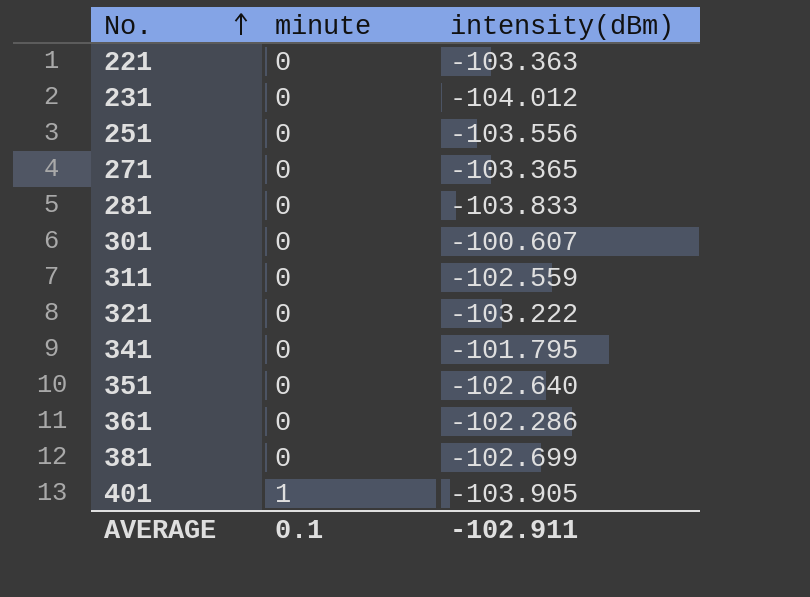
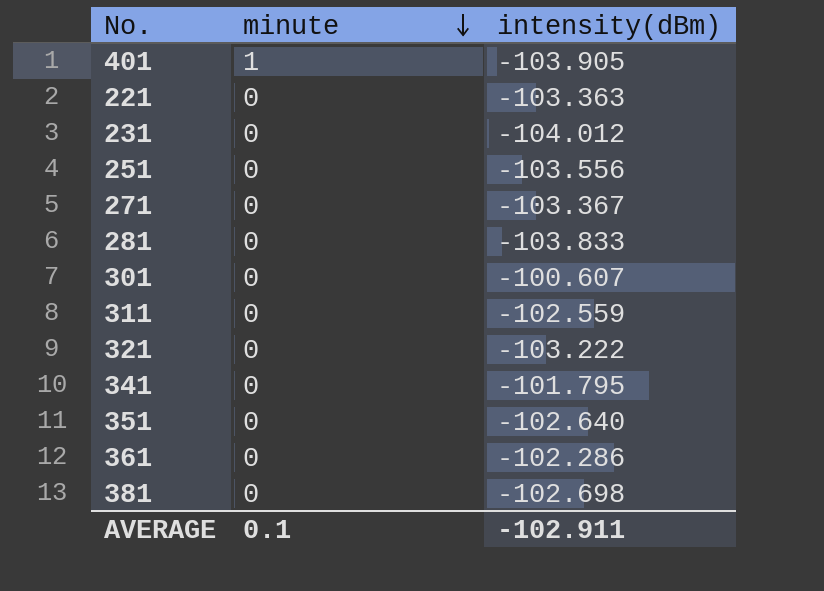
row order: No. ascending -> minute descending
271 | intensity(dBm): -103.365 -> -103.367
381 | intensity(dBm): -102.699 -> -102.698

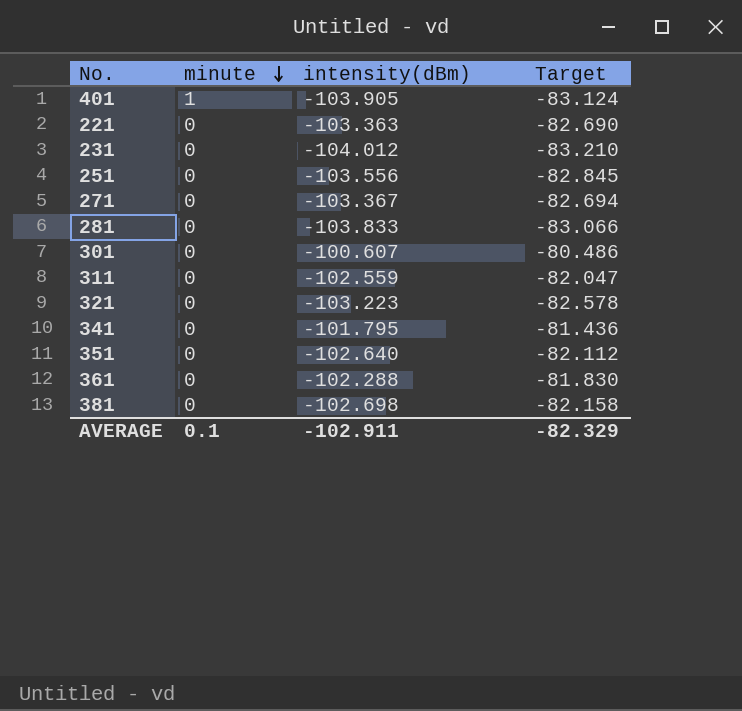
column Target | formula: none -> [intensity(dBm)] * 0.8
321 | intensity(dBm): -103.222 -> -103.223
361 | intensity(dBm): -102.286 -> -102.288

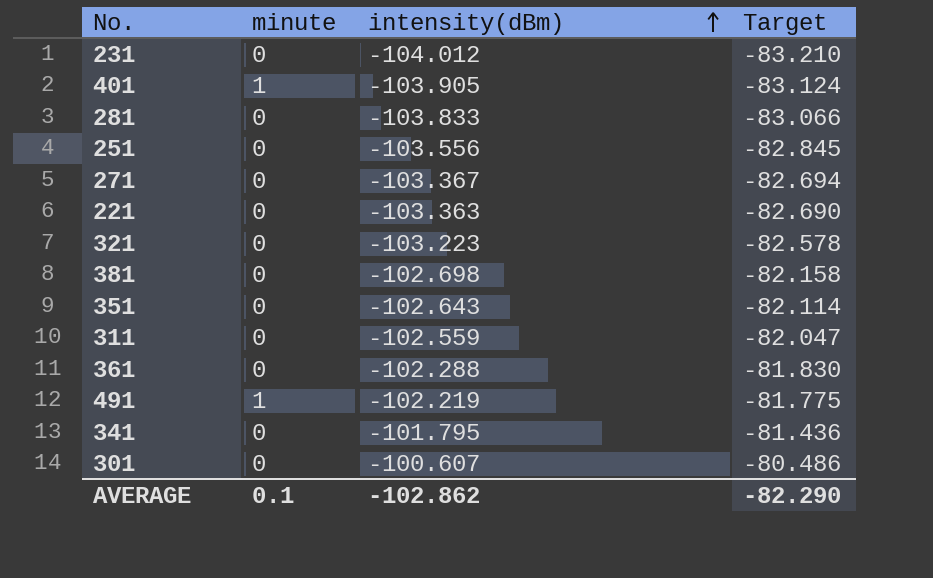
row order: minute descending -> intensity(dBm) ascending
351 | intensity(dBm): -102.640 -> -102.643
351 | Target: -82.112 -> -82.114
row 491: none -> 1 | -102.219 | -81.775
AVERAGE | intensity(dBm): -102.911 -> -102.862
AVERAGE | Target: -82.329 -> -82.290

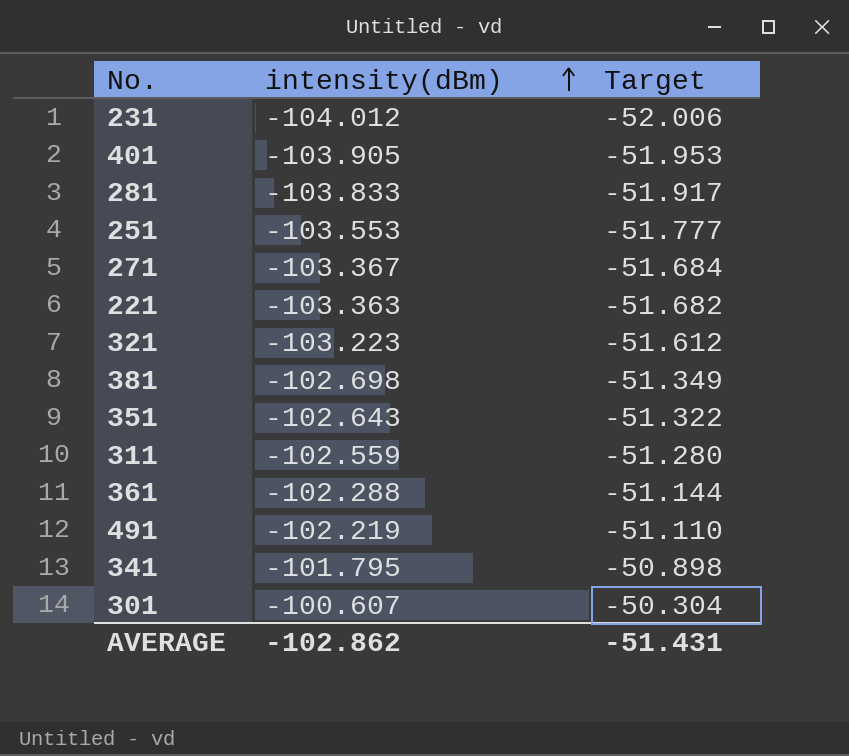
column minute | position: 2 -> none
column Target | formula: [intensity(dBm)] * 0.8 -> [intensity(dBm)] * 0.5
251 | intensity(dBm): -103.556 -> -103.553
AVERAGE | Target: -82.290 -> -51.431

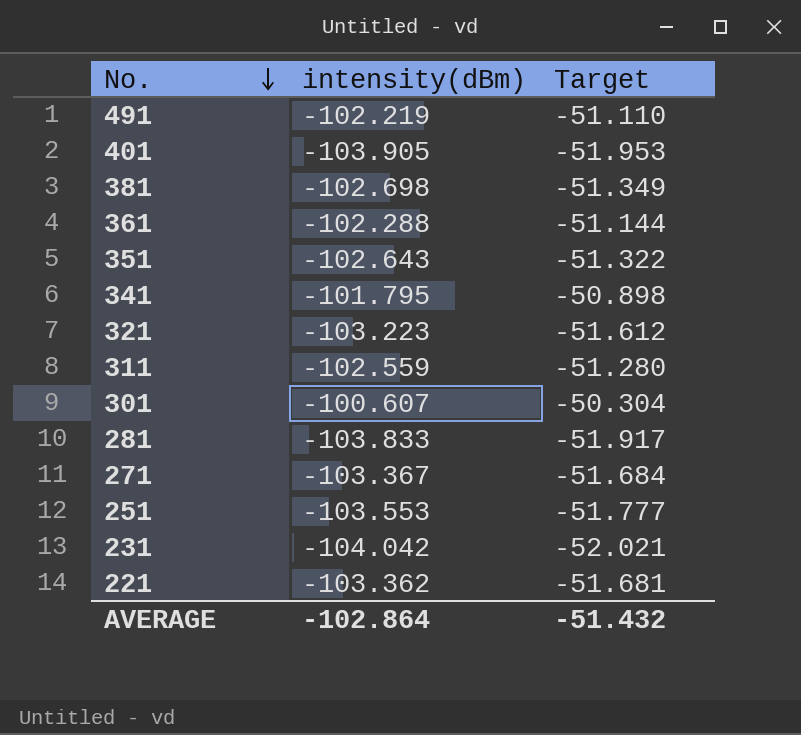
row order: intensity(dBm) ascending -> No. descending
231 | intensity(dBm): -104.012 -> -104.042
231 | Target: -52.006 -> -52.021
221 | intensity(dBm): -103.363 -> -103.362
221 | Target: -51.682 -> -51.681
AVERAGE | intensity(dBm): -102.862 -> -102.864
AVERAGE | Target: -51.431 -> -51.432

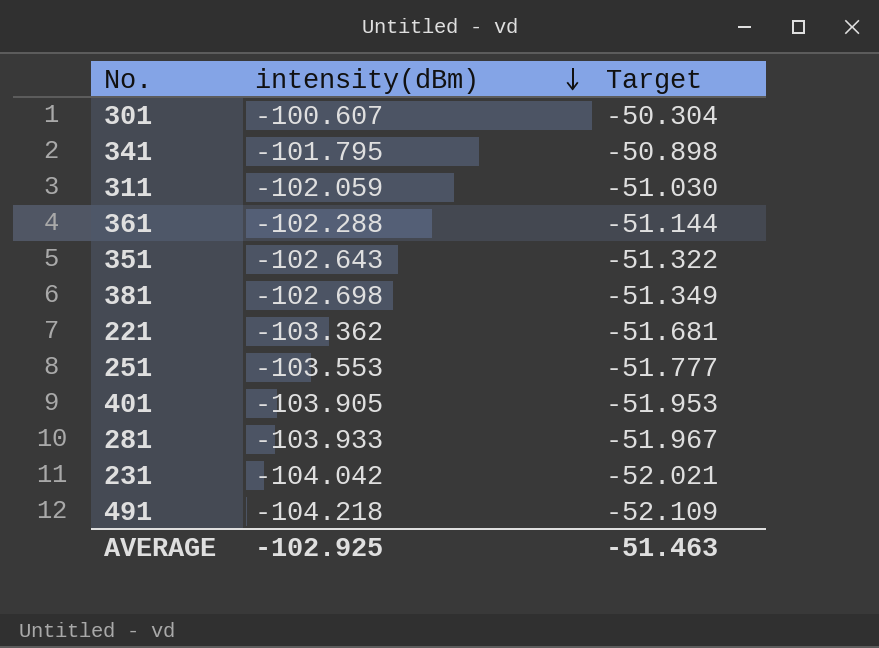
row order: No. descending -> intensity(dBm) descending
row 321: -103.223 | -51.612 -> none
row 271: -103.367 | -51.684 -> none
311 | intensity(dBm): -102.559 -> -102.059
311 | Target: -51.280 -> -51.030
281 | intensity(dBm): -103.833 -> -103.933
281 | Target: -51.917 -> -51.967
491 | intensity(dBm): -102.219 -> -104.218
491 | Target: -51.110 -> -52.109
AVERAGE | intensity(dBm): -102.864 -> -102.925
AVERAGE | Target: -51.432 -> -51.463

